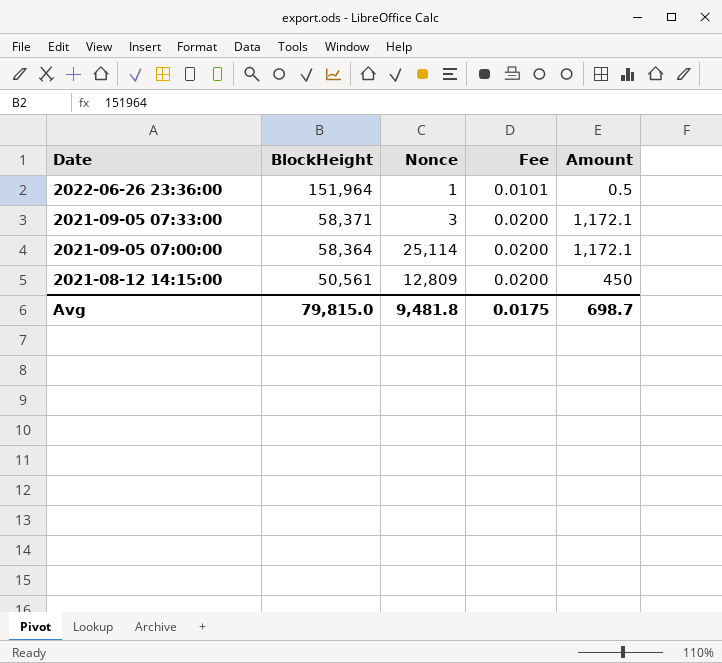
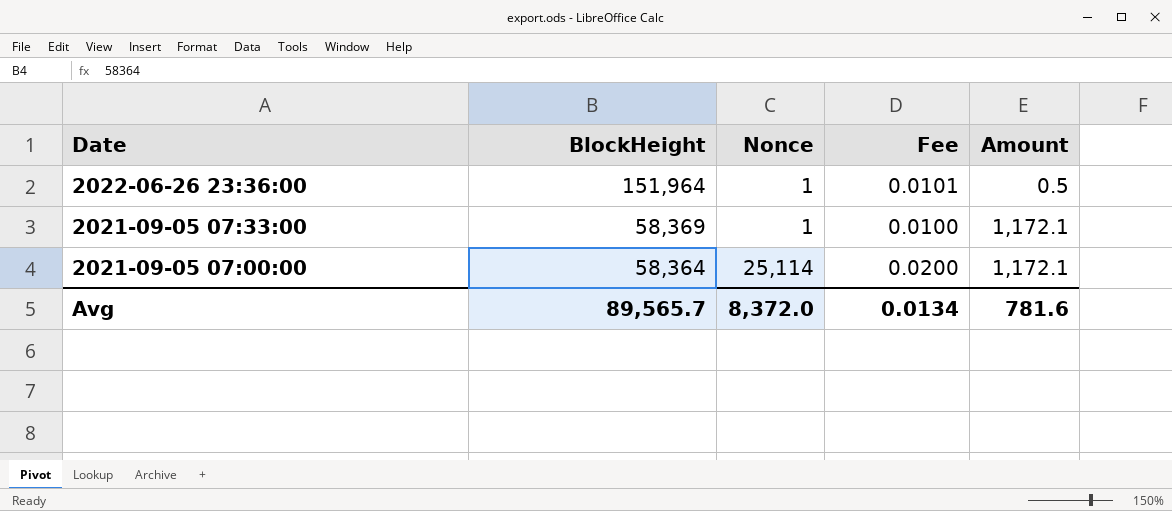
row 2021-08-12 14:15:00: 50,561 | 12,809 | 0.0200 | 450 -> none
2021-09-05 07:33:00 | BlockHeight: 58,371 -> 58,369
2021-09-05 07:33:00 | Nonce: 3 -> 1
2021-09-05 07:33:00 | Fee: 0.0200 -> 0.0100
Avg | BlockHeight: 79,815.0 -> 89,565.7
Avg | Nonce: 9,481.8 -> 8,372.0
Avg | Fee: 0.0175 -> 0.0134
Avg | Amount: 698.7 -> 781.6

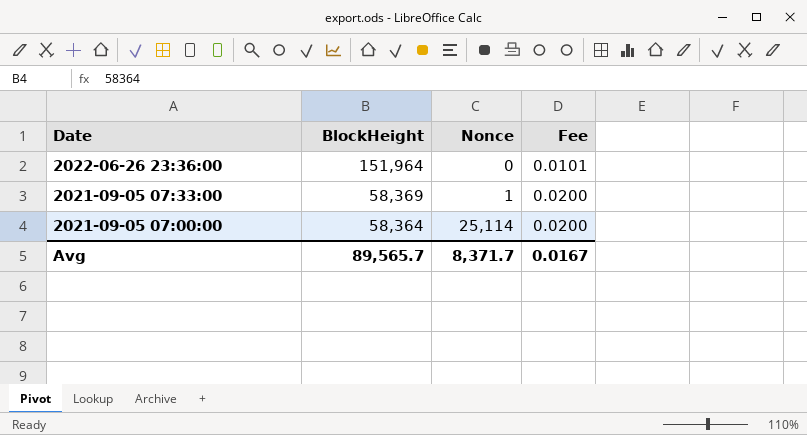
column Amount | position: 5 -> none
2022-06-26 23:36:00 | Nonce: 1 -> 0
2021-09-05 07:33:00 | Fee: 0.0100 -> 0.0200
Avg | Nonce: 8,372.0 -> 8,371.7
Avg | Fee: 0.0134 -> 0.0167

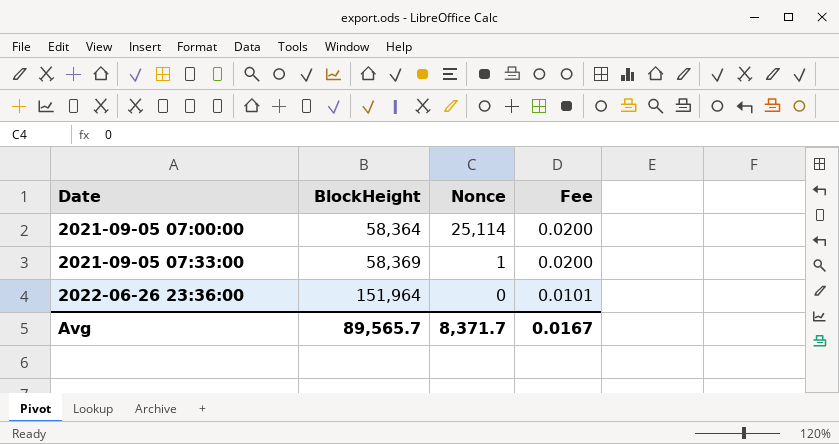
row order: Date descending -> Date ascending

